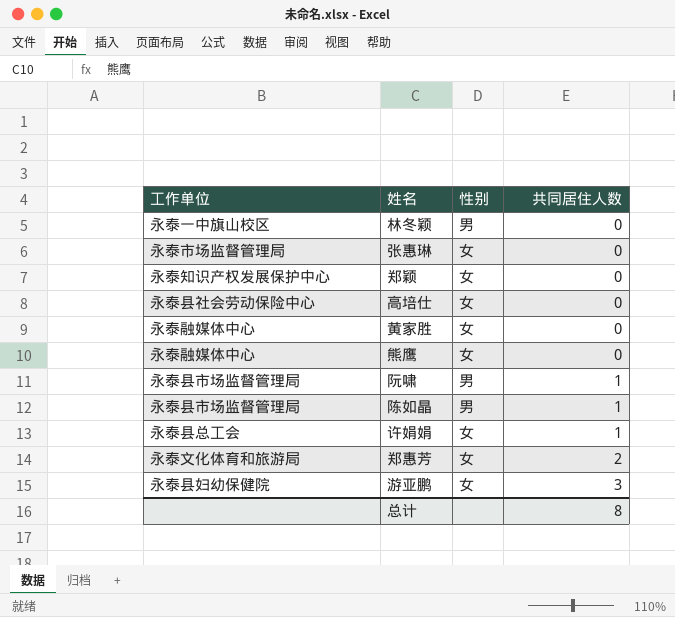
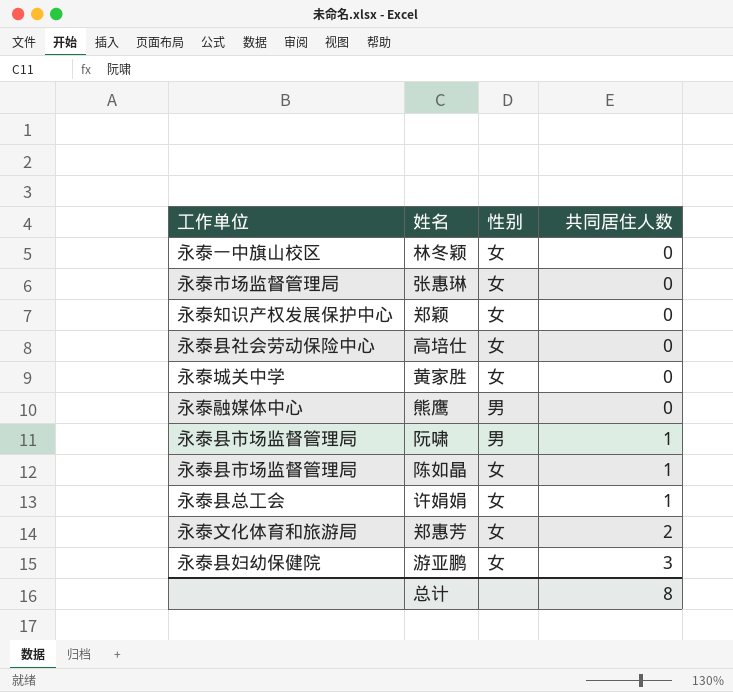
林冬颖 | 性别: 男 -> 女
黄家胜 | 工作单位: 永泰融媒体中心 -> 永泰城关中学
熊鹰 | 性别: 女 -> 男
陈如晶 | 性别: 男 -> 女

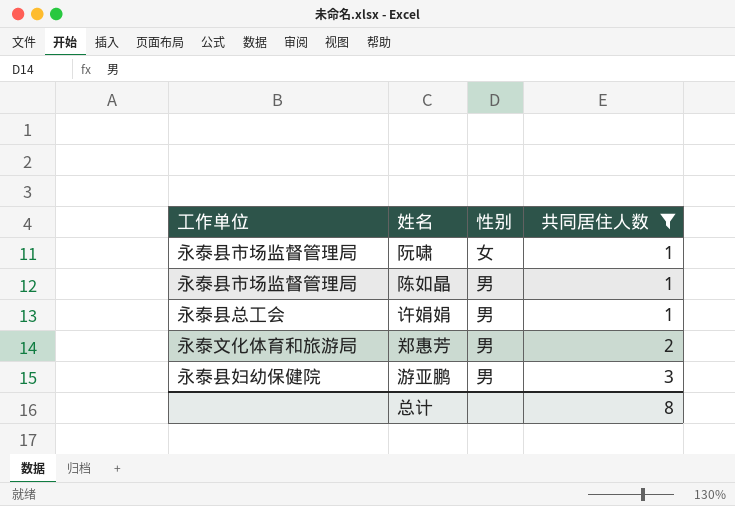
filter: none -> 共同居住人数 != 0
阮啸 | 性别: 男 -> 女
陈如晶 | 性别: 女 -> 男
许娟娟 | 性别: 女 -> 男
郑惠芳 | 性别: 女 -> 男
游亚鹏 | 性别: 女 -> 男

